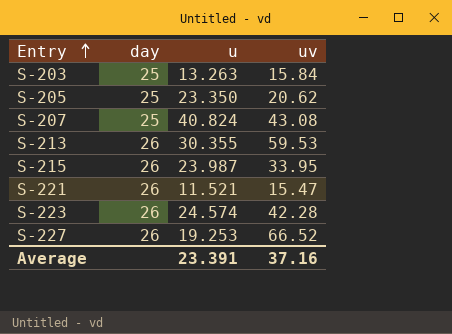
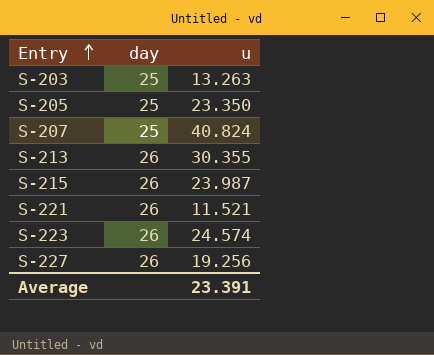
column uv | position: 4 -> none
S-227 | u: 19.253 -> 19.256

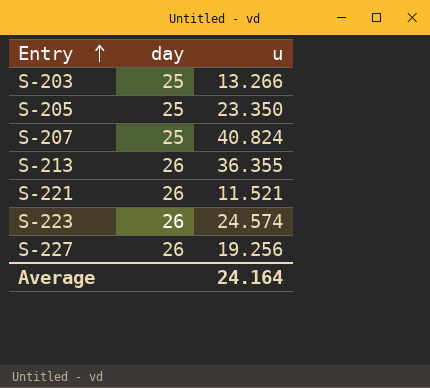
row S-215: 26 | 23.987 -> none
S-203 | u: 13.263 -> 13.266
S-213 | u: 30.355 -> 36.355
Average | u: 23.391 -> 24.164

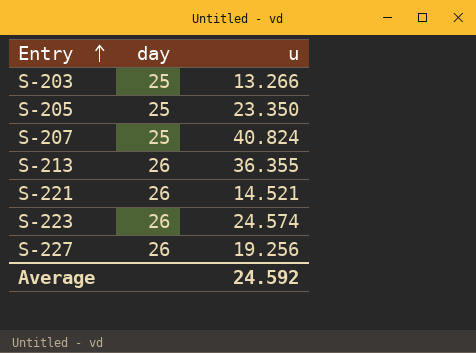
S-221 | u: 11.521 -> 14.521
Average | u: 24.164 -> 24.592

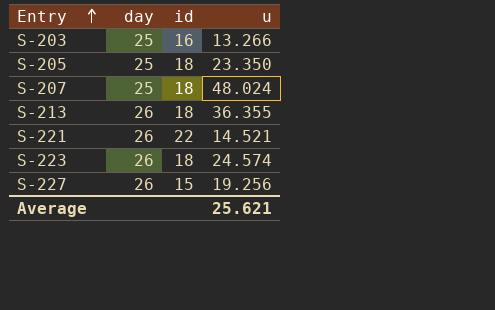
column id | position: none -> 3
S-207 | u: 40.824 -> 48.024
Average | u: 24.592 -> 25.621

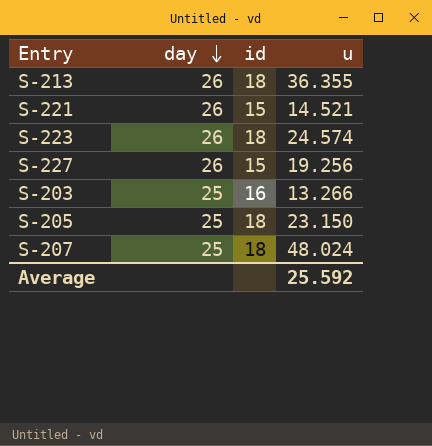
row order: Entry ascending -> day descending
S-221 | id: 22 -> 15
S-205 | u: 23.350 -> 23.150
Average | u: 25.621 -> 25.592

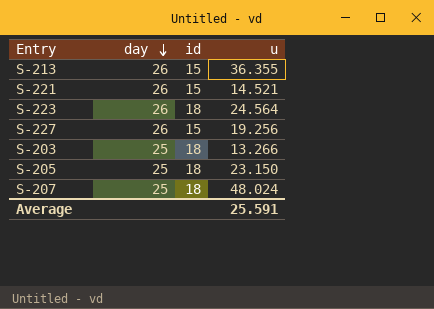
S-213 | id: 18 -> 15
S-223 | u: 24.574 -> 24.564
S-203 | id: 16 -> 18
Average | u: 25.592 -> 25.591

